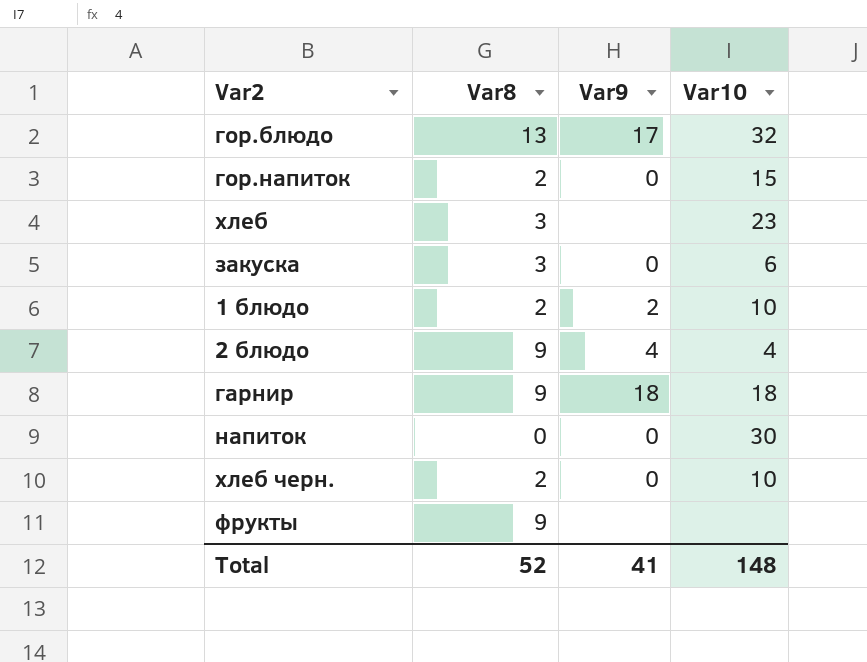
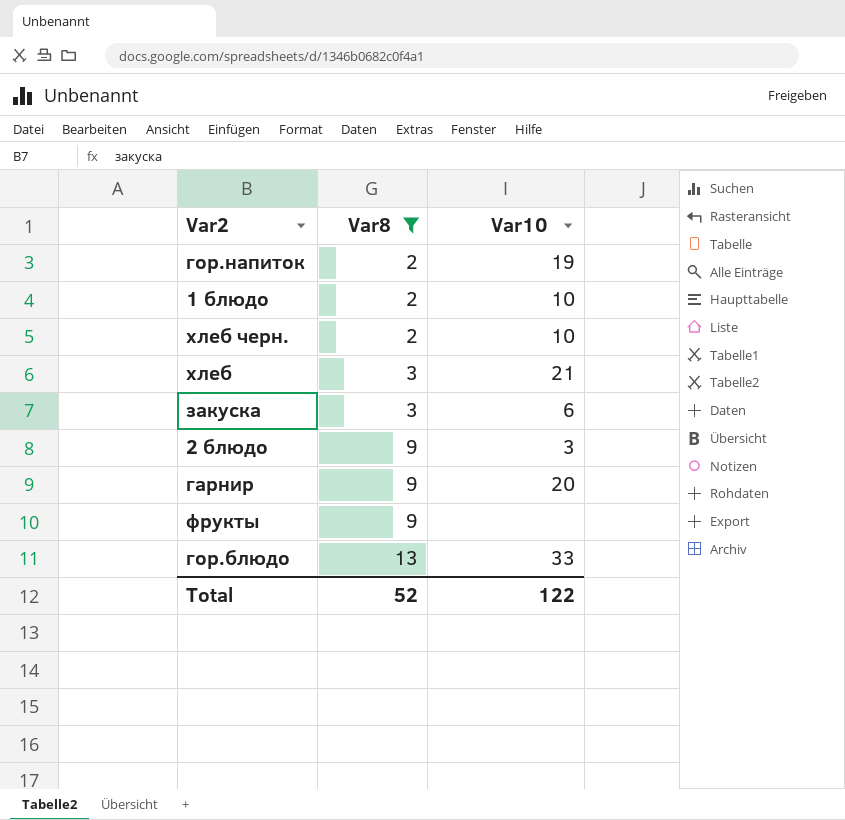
filter: none -> Var8 != 0
row order: none -> Var8 ascending
column Var9 | position: 3 -> none
гор.напиток | Var10: 15 -> 19
хлеб | Var10: 23 -> 21
2 блюдо | Var10: 4 -> 3
гарнир | Var10: 18 -> 20
гор.блюдо | Var10: 32 -> 33
Total | Var10: 148 -> 122

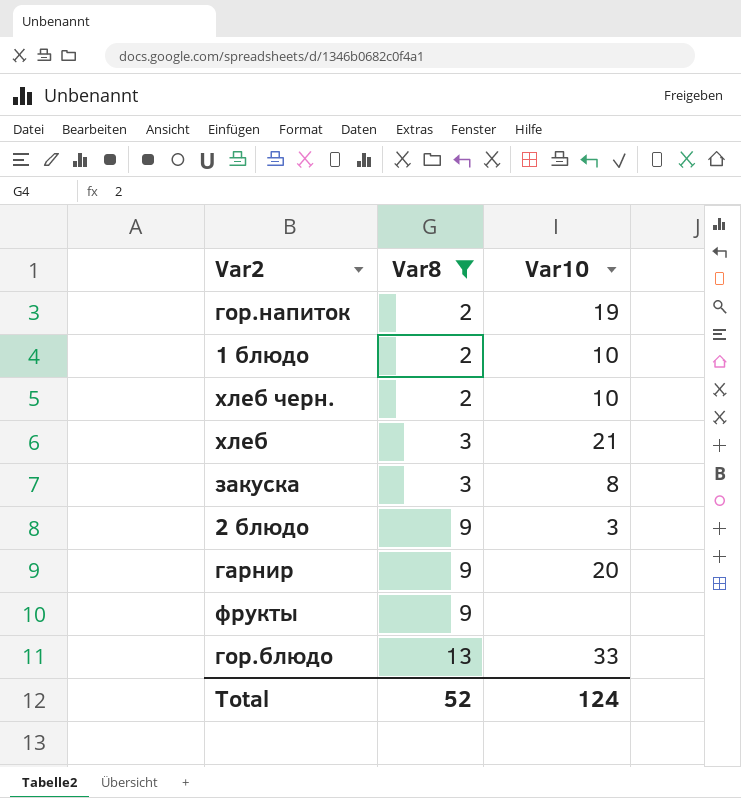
закуска | Var10: 6 -> 8
Total | Var10: 122 -> 124

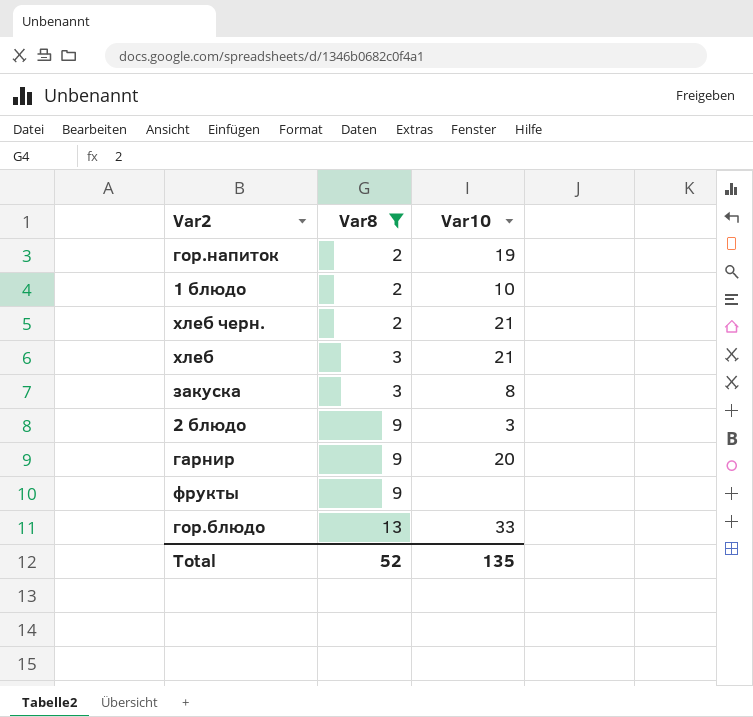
хлеб черн. | Var10: 10 -> 21
Total | Var10: 124 -> 135

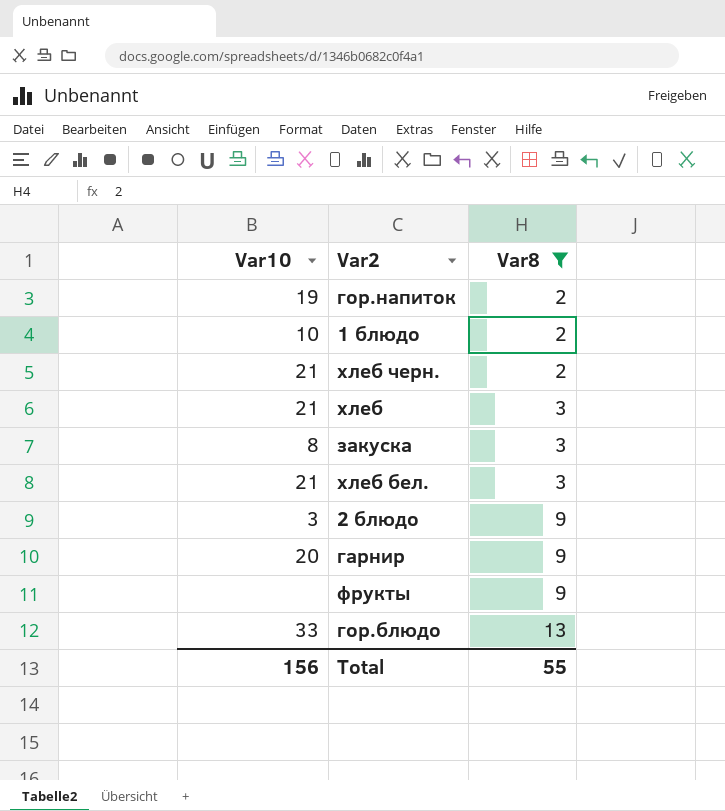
column Var10 | position: 3 -> 1
row хлеб бел.: none -> 21 | 3
Total | Var10: 135 -> 156
Total | Var8: 52 -> 55

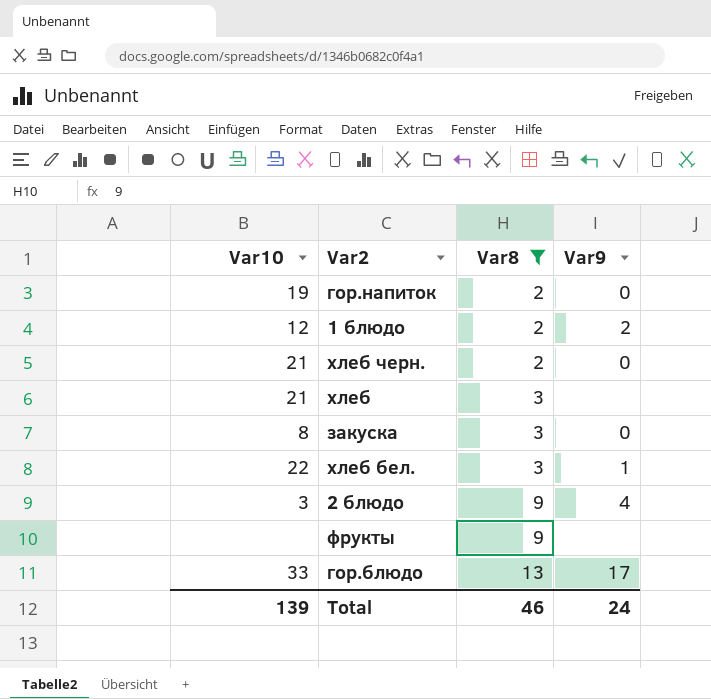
column Var9 | position: none -> 4
row гарнир: 20 | 9 -> none
1 блюдо | Var10: 10 -> 12
хлеб бел. | Var10: 21 -> 22
Total | Var10: 156 -> 139
Total | Var8: 55 -> 46

